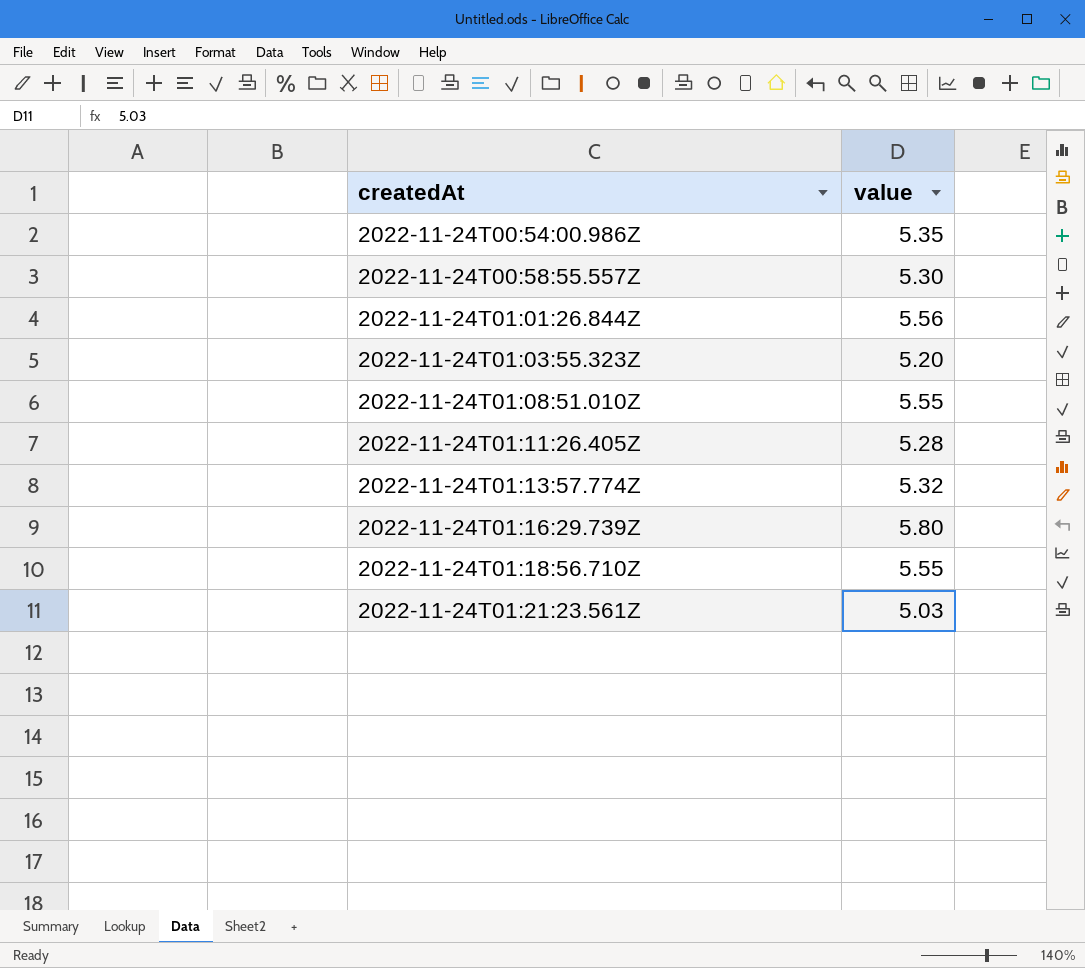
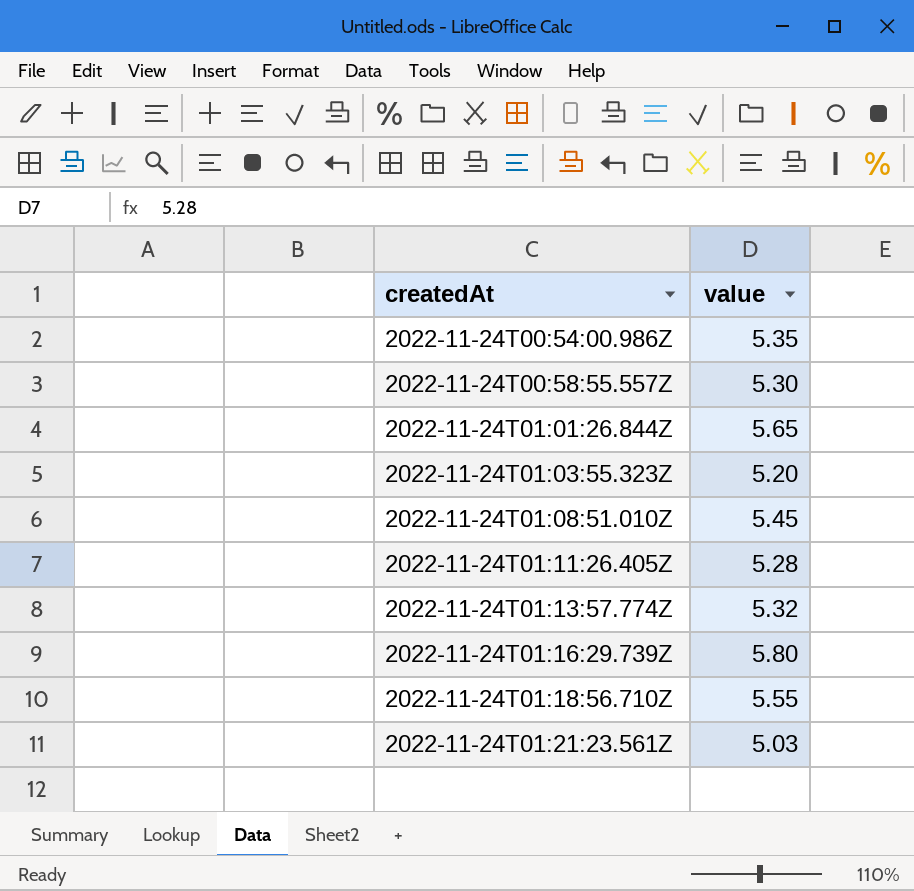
2022-11-24T01:01:26.844Z | value: 5.56 -> 5.65
2022-11-24T01:08:51.010Z | value: 5.55 -> 5.45

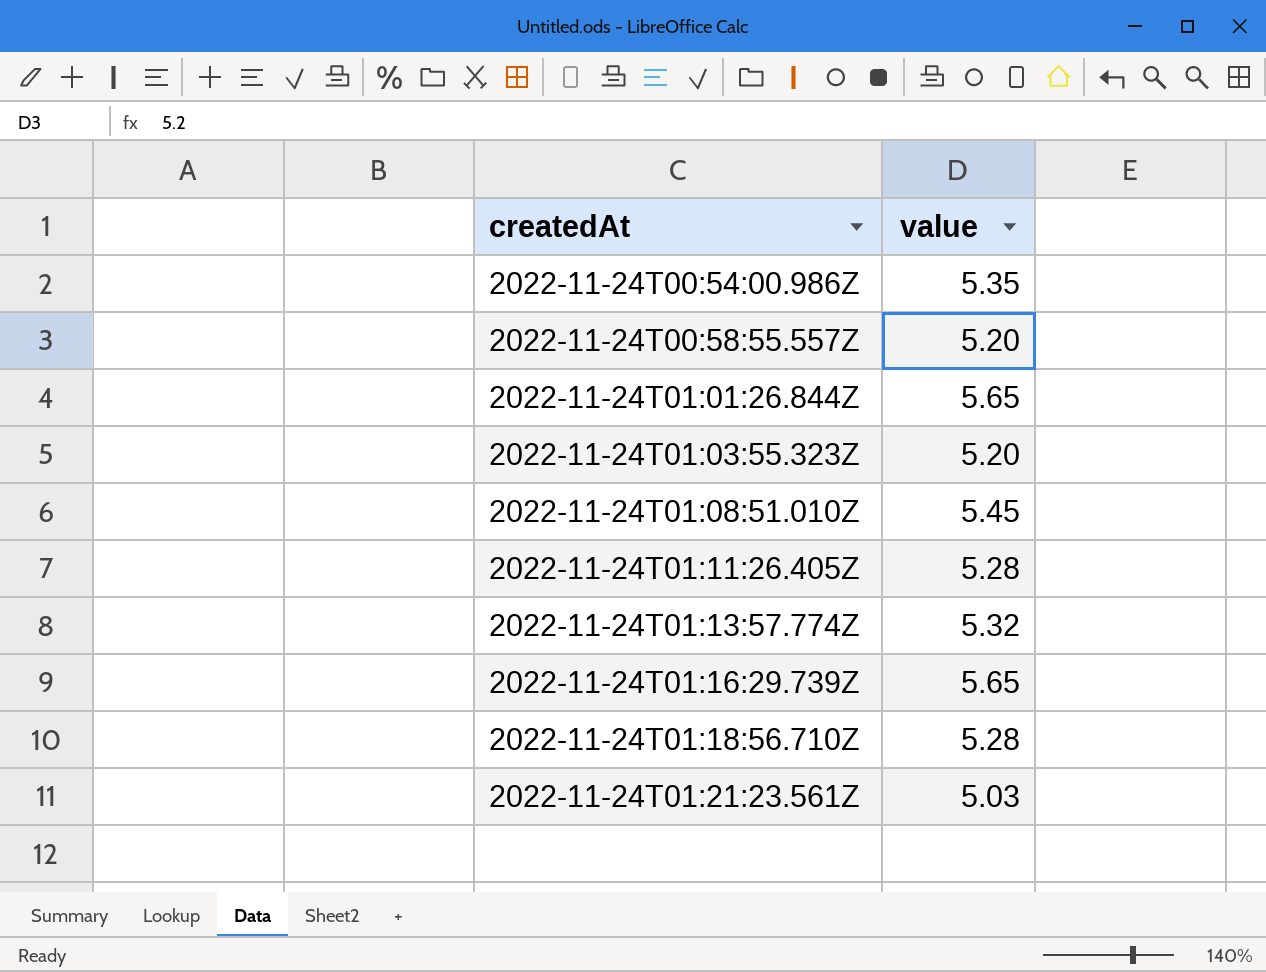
2022-11-24T00:58:55.557Z | value: 5.30 -> 5.20
2022-11-24T01:16:29.739Z | value: 5.80 -> 5.65
2022-11-24T01:18:56.710Z | value: 5.55 -> 5.28

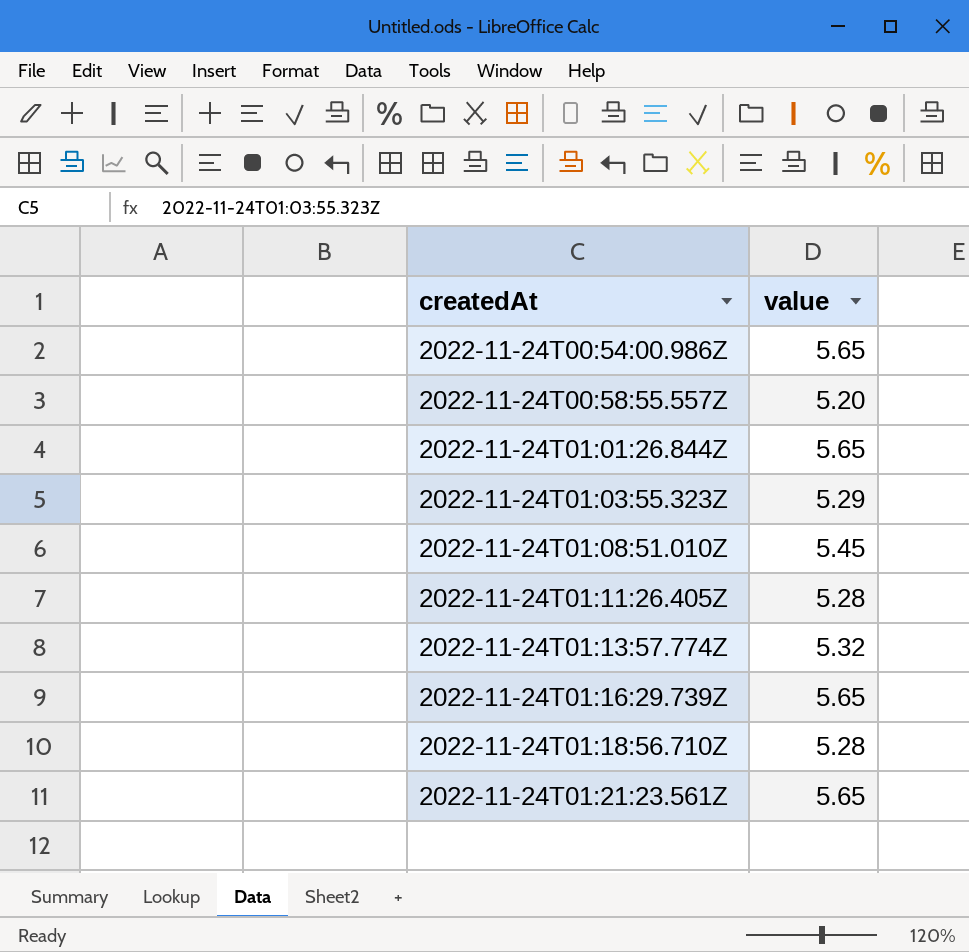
2022-11-24T00:54:00.986Z | value: 5.35 -> 5.65
2022-11-24T01:03:55.323Z | value: 5.20 -> 5.29
2022-11-24T01:21:23.561Z | value: 5.03 -> 5.65

